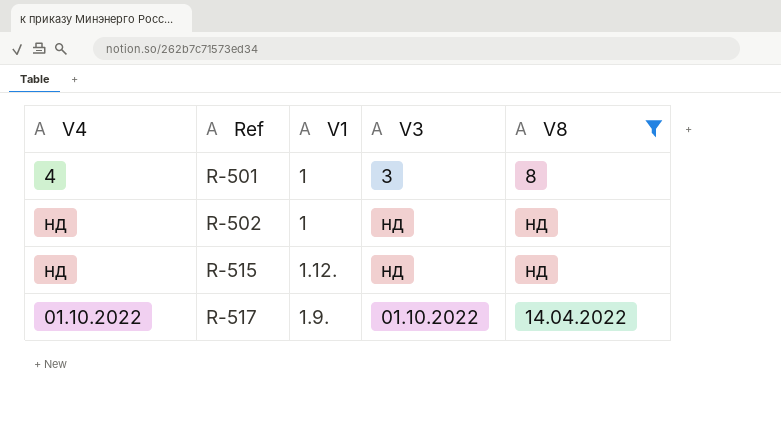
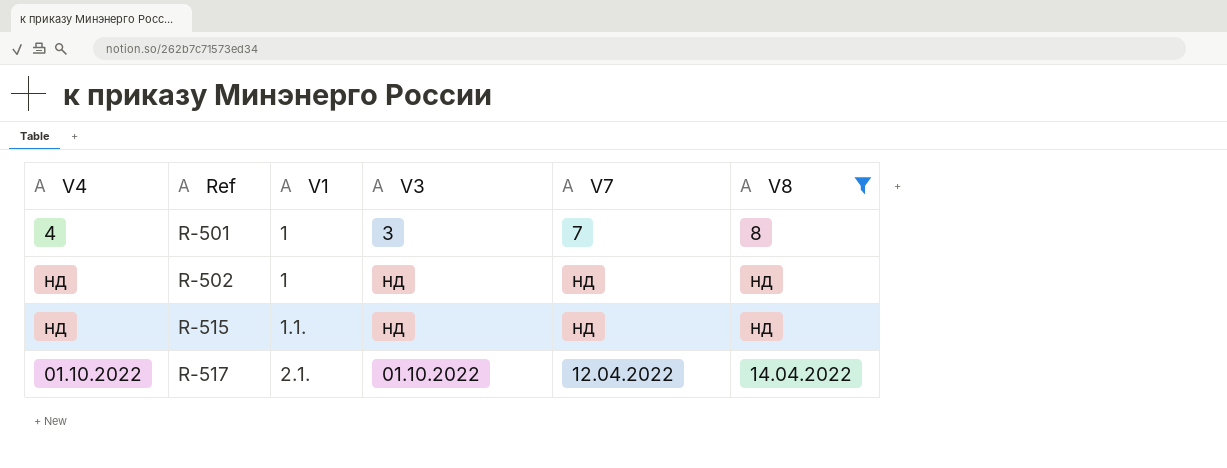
column V7 | position: none -> 5
R-515 | V1: 1.12. -> 1.1.
R-517 | V1: 1.9. -> 2.1.

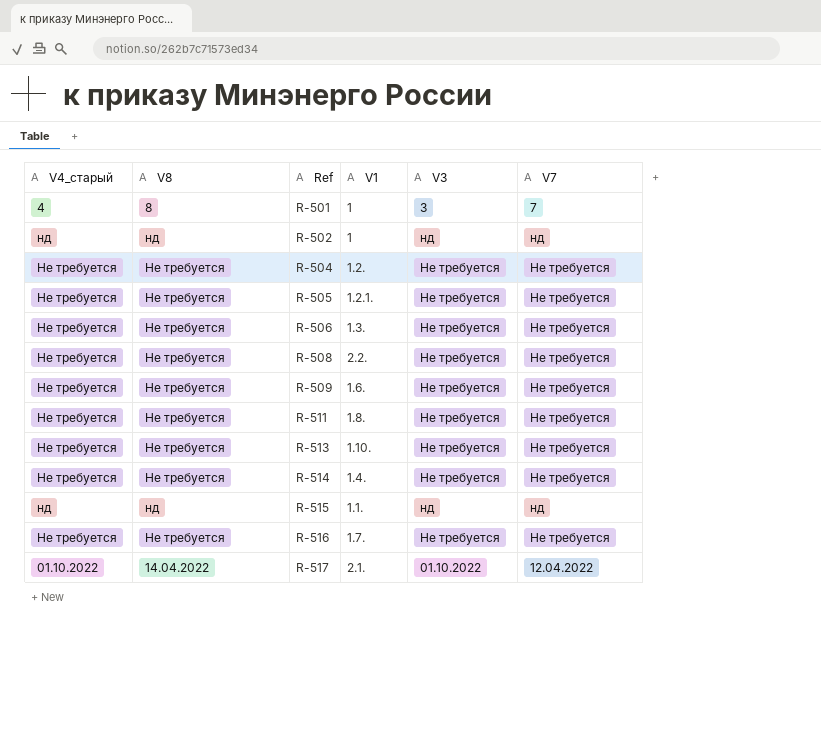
filter: V8 != Не требуется -> none
column name: V4 -> V4_старый
column V8 | position: 6 -> 2

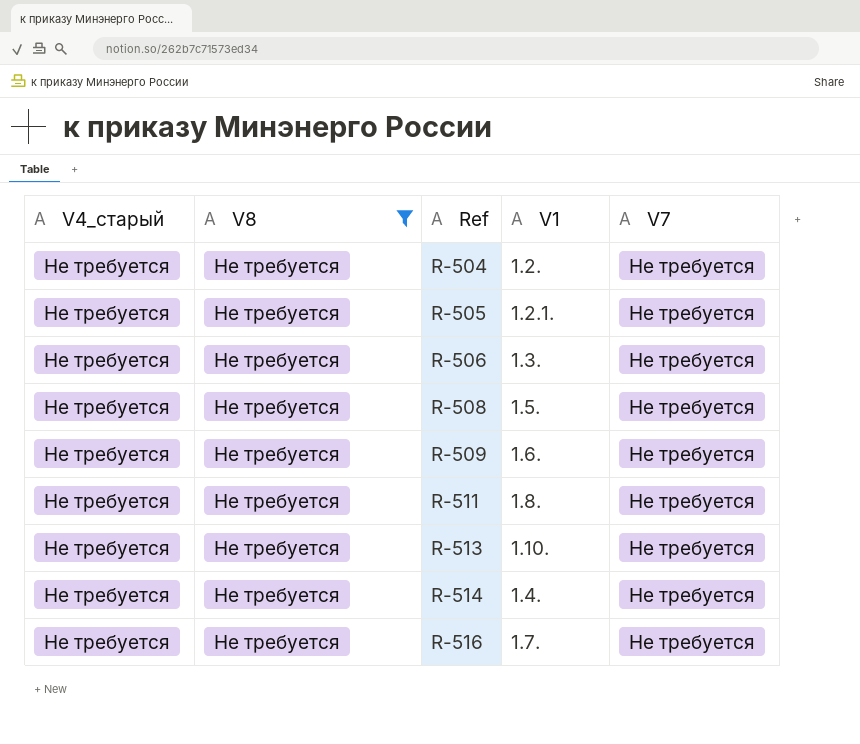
filter: none -> V8 = Не требуется
column V3 | position: 5 -> none
R-508 | V1: 2.2. -> 1.5.

